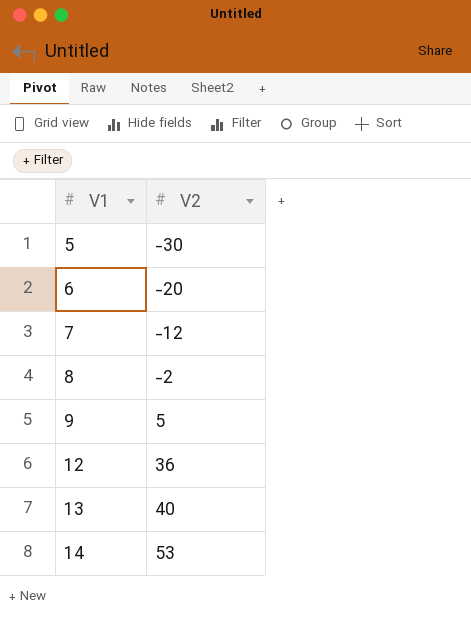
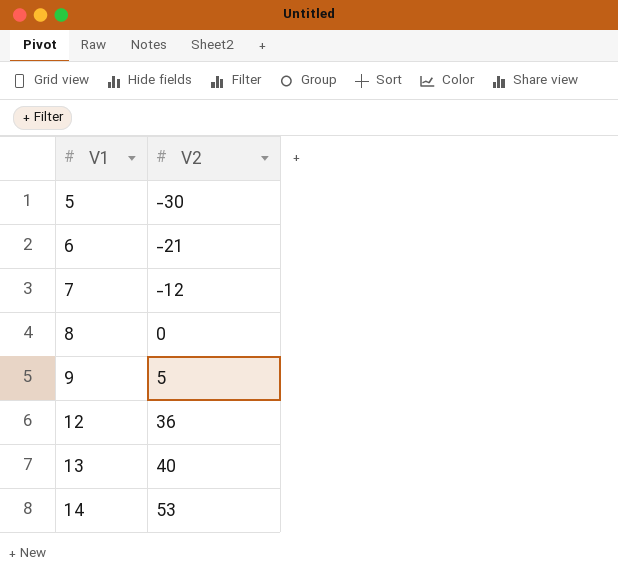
6 | V2: -20 -> -21
8 | V2: -2 -> 0

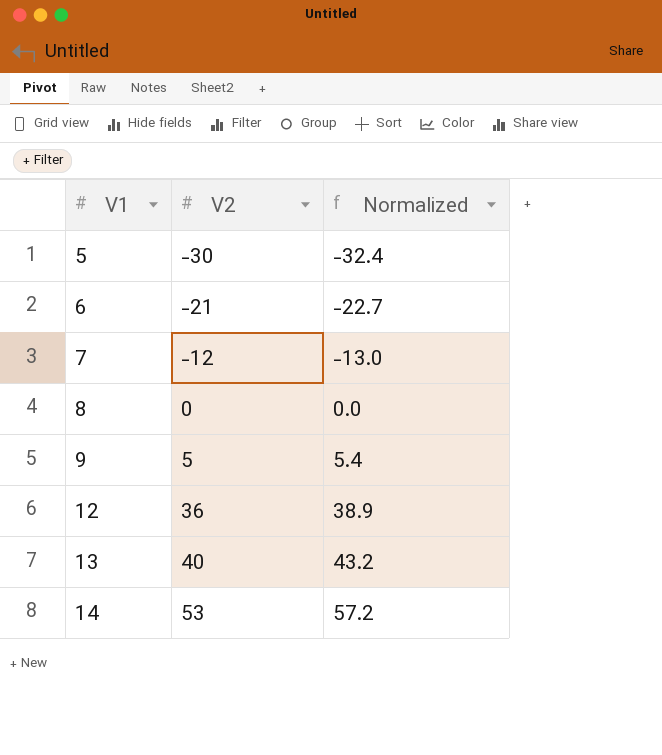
column Normalized | formula: none -> [V2] * 1.08

